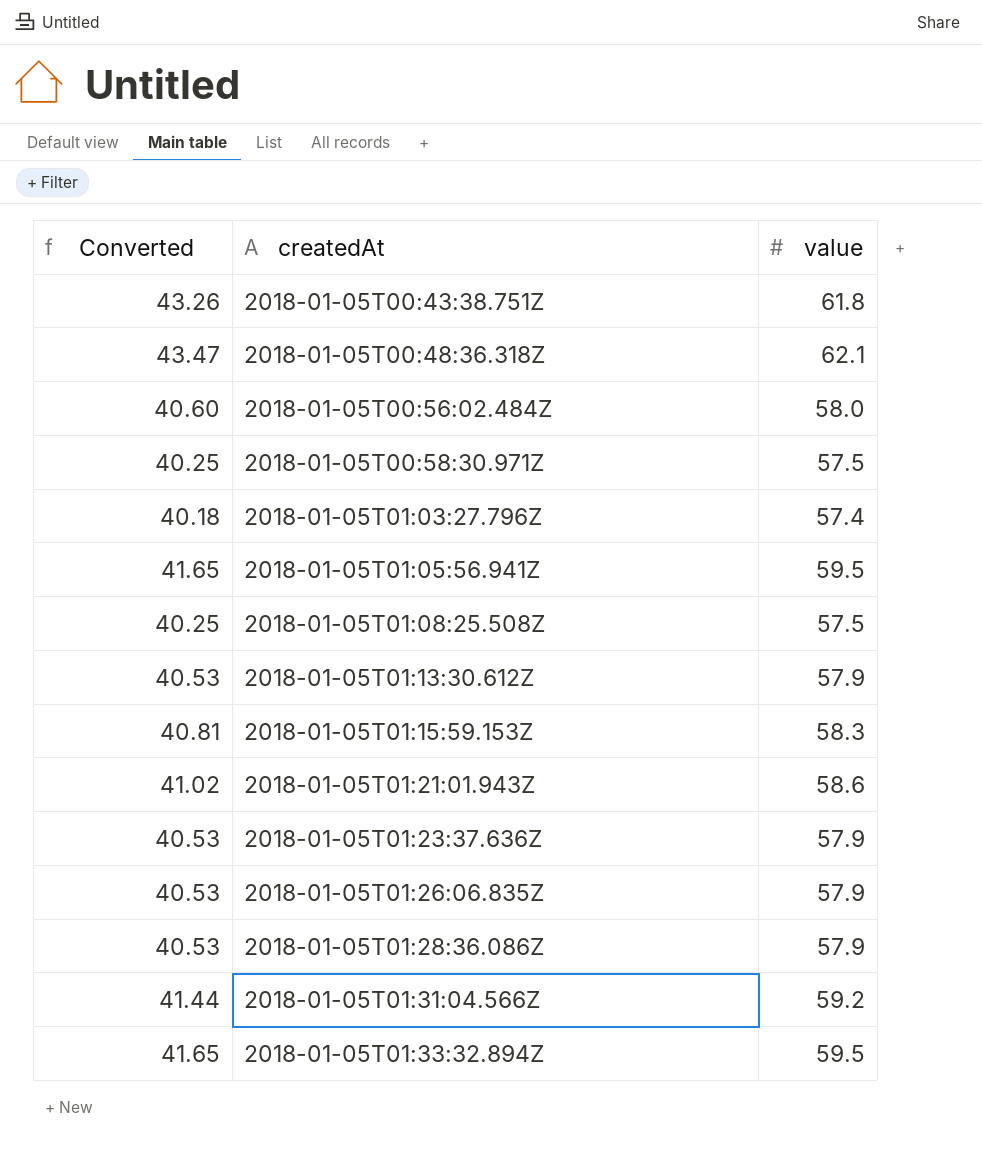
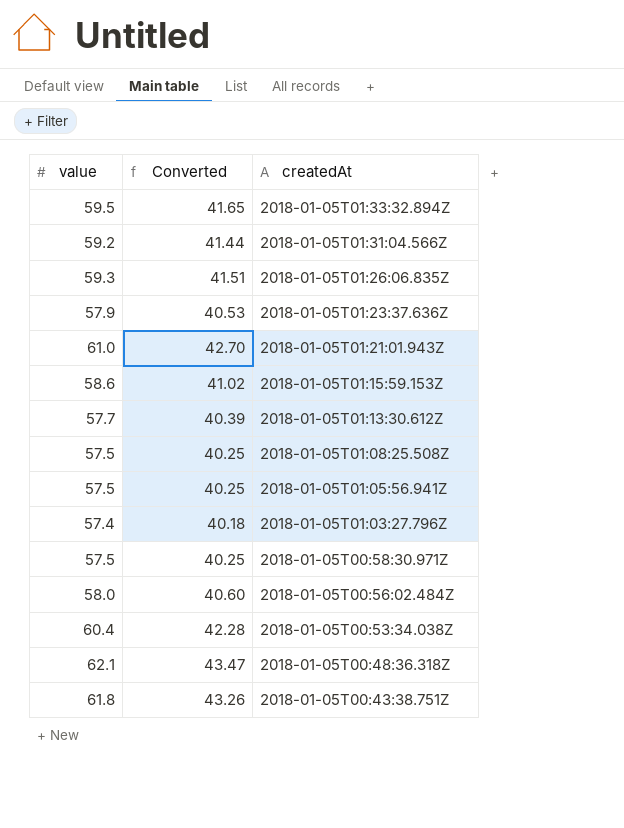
row order: createdAt ascending -> createdAt descending
column value | position: 3 -> 1
row 2018-01-05T01:28:36.086Z: 40.53 | 57.9 -> none
2018-01-05T01:26:06.835Z | value: 57.9 -> 59.3
2018-01-05T01:26:06.835Z | Converted: 40.53 -> 41.51
2018-01-05T01:21:01.943Z | value: 58.6 -> 61.0
2018-01-05T01:21:01.943Z | Converted: 41.02 -> 42.70
2018-01-05T01:15:59.153Z | value: 58.3 -> 58.6
2018-01-05T01:15:59.153Z | Converted: 40.81 -> 41.02
2018-01-05T01:13:30.612Z | value: 57.9 -> 57.7
2018-01-05T01:13:30.612Z | Converted: 40.53 -> 40.39
2018-01-05T01:05:56.941Z | value: 59.5 -> 57.5
2018-01-05T01:05:56.941Z | Converted: 41.65 -> 40.25
row 2018-01-05T00:53:34.038Z: none -> 60.4 | 42.28

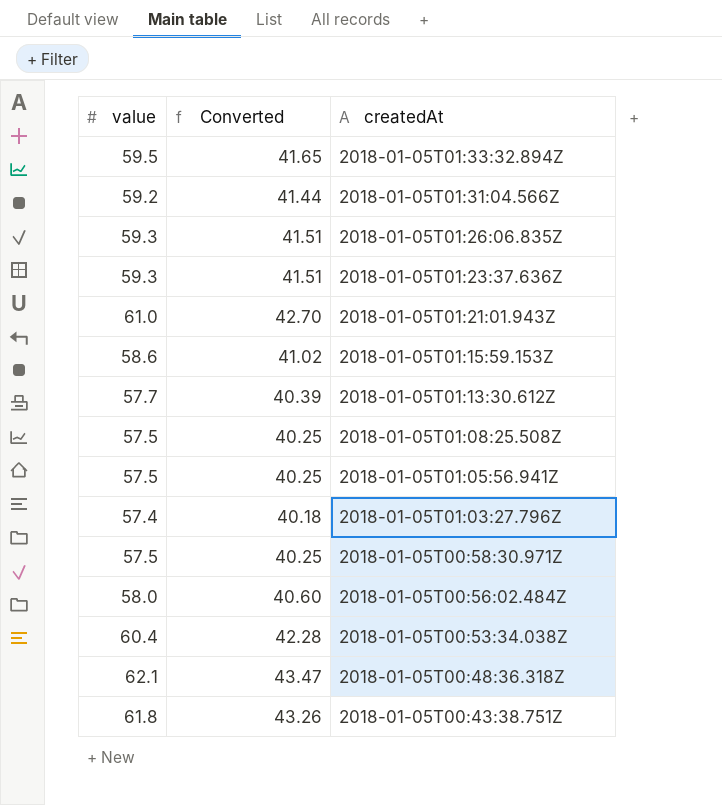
2018-01-05T01:23:37.636Z | value: 57.9 -> 59.3
2018-01-05T01:23:37.636Z | Converted: 40.53 -> 41.51

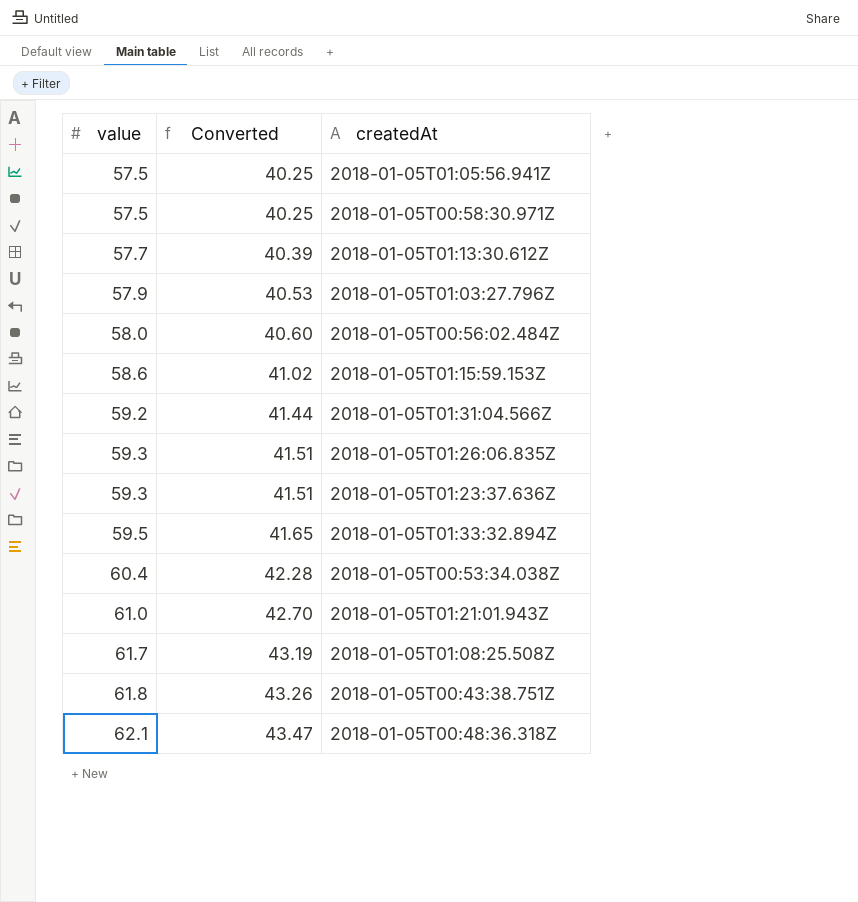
row order: createdAt descending -> value ascending
2018-01-05T01:03:27.796Z | value: 57.4 -> 57.9
2018-01-05T01:03:27.796Z | Converted: 40.18 -> 40.53
2018-01-05T01:08:25.508Z | value: 57.5 -> 61.7
2018-01-05T01:08:25.508Z | Converted: 40.25 -> 43.19

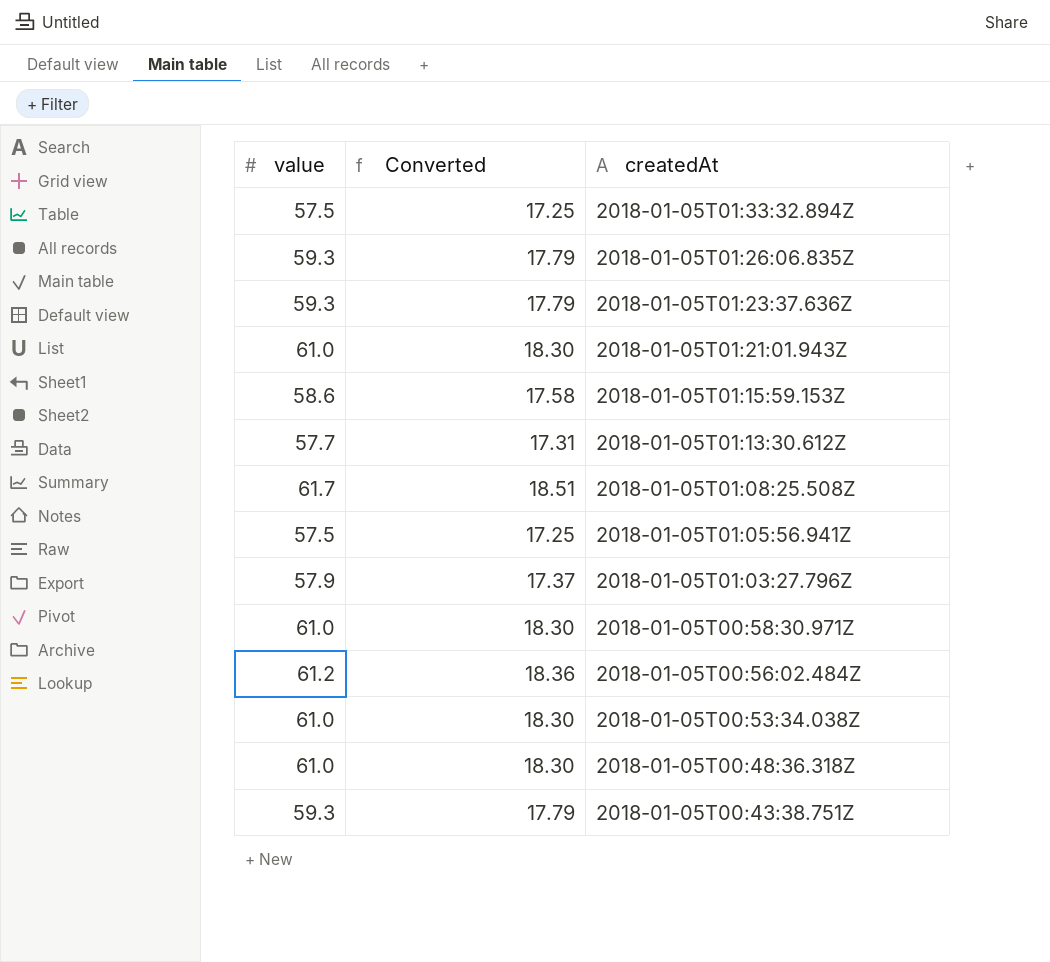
row order: value ascending -> createdAt descending
column Converted | formula: [value] * 0.7 -> [value] * 0.3
row 2018-01-05T01:31:04.566Z: 59.2 | 41.44 -> none
2018-01-05T01:33:32.894Z | value: 59.5 -> 57.5
2018-01-05T00:58:30.971Z | value: 57.5 -> 61.0
2018-01-05T00:56:02.484Z | value: 58.0 -> 61.2
2018-01-05T00:53:34.038Z | value: 60.4 -> 61.0
2018-01-05T00:48:36.318Z | value: 62.1 -> 61.0
2018-01-05T00:43:38.751Z | value: 61.8 -> 59.3

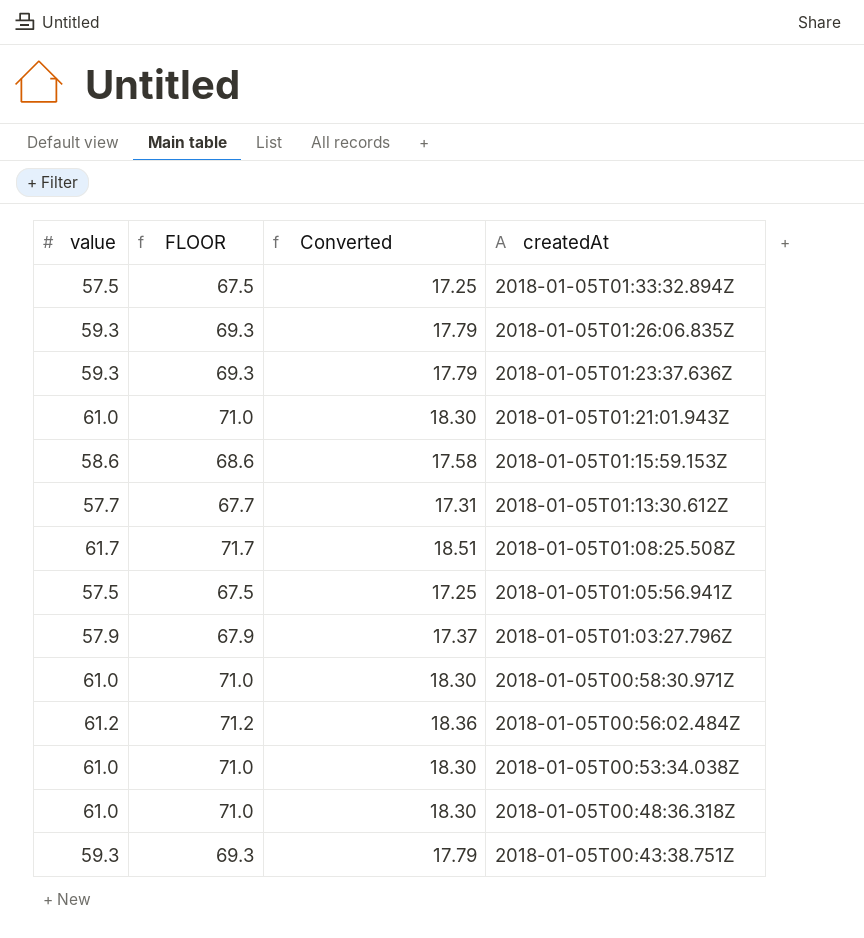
column FLOOR | formula: none -> [value] + 10

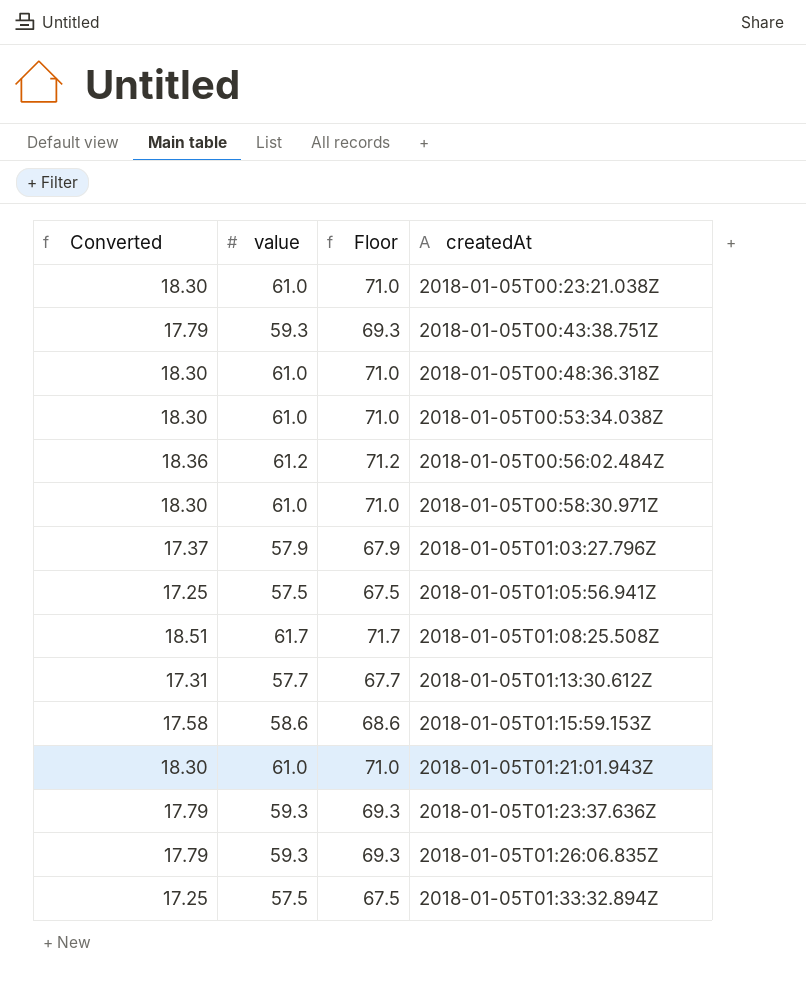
row order: createdAt descending -> createdAt ascending
column Converted | position: 3 -> 1
column name: FLOOR -> Floor
row 2018-01-05T00:23:21.038Z: none -> 18.30 | 61.0 | 71.0

